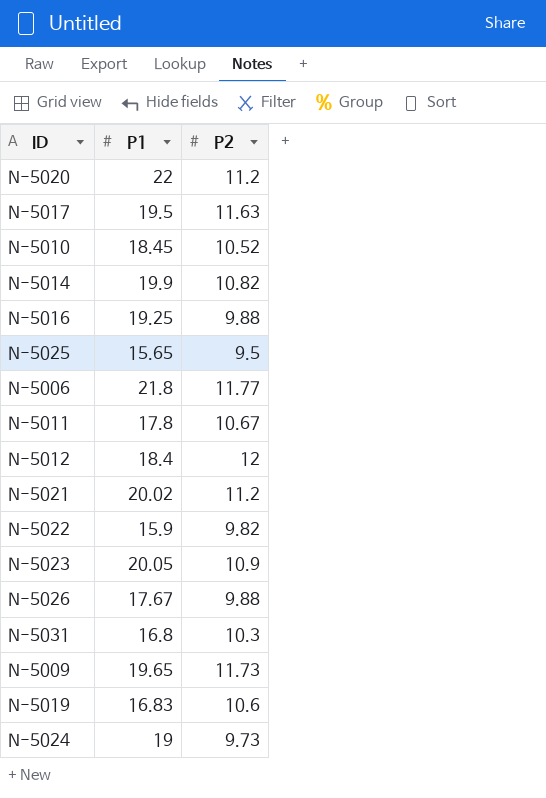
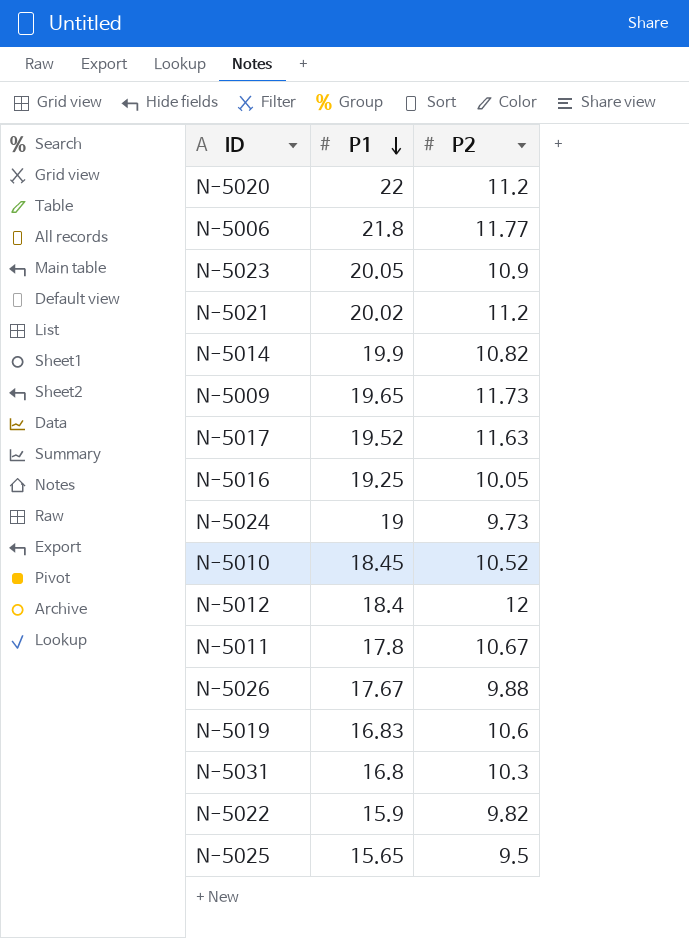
row order: none -> P1 descending
N-5017 | P1: 19.5 -> 19.52
N-5016 | P2: 9.88 -> 10.05

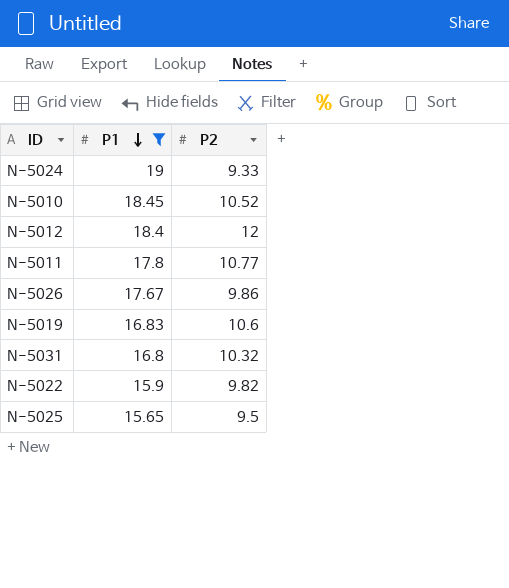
filter: none -> P1 <= 19
N-5024 | P2: 9.73 -> 9.33
N-5011 | P2: 10.67 -> 10.77
N-5026 | P2: 9.88 -> 9.86
N-5031 | P2: 10.3 -> 10.32

